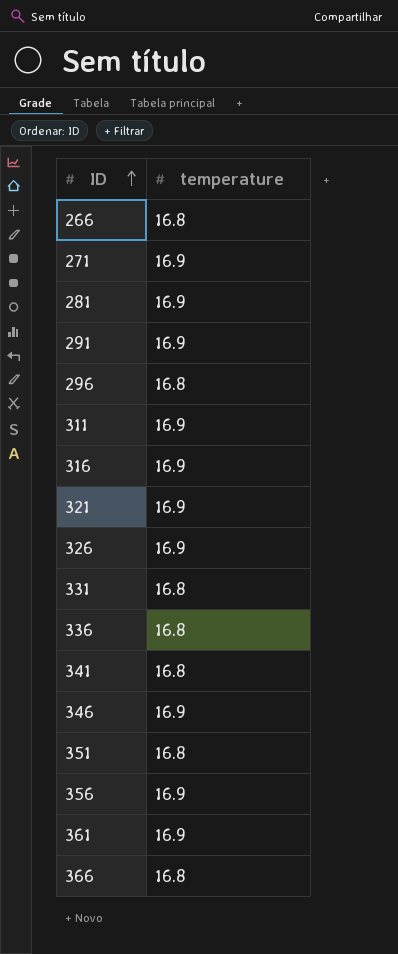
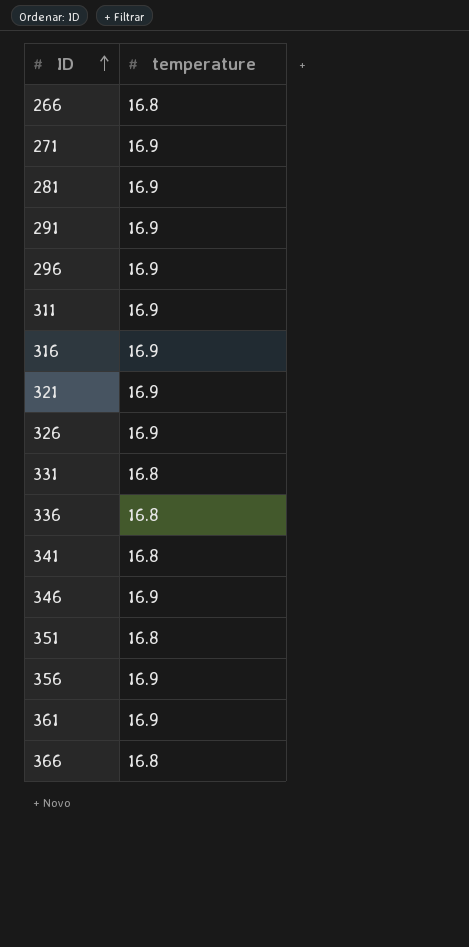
296 | temperature: 16.8 -> 16.9

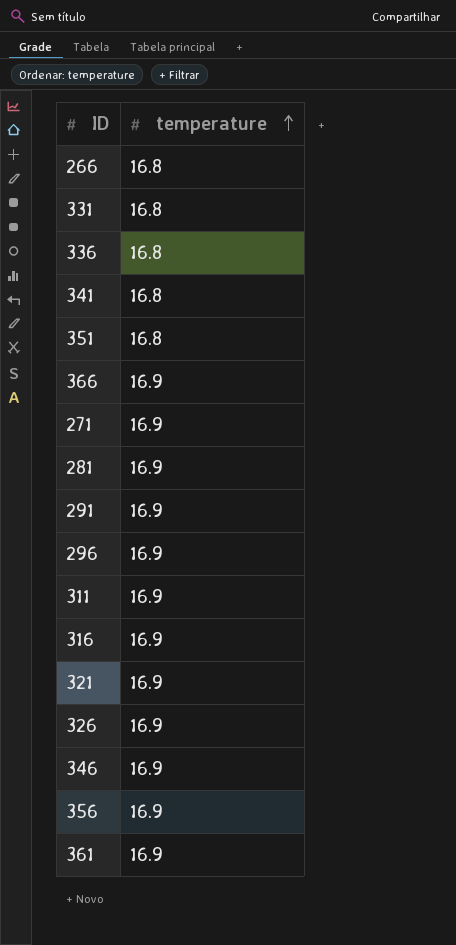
row order: ID ascending -> temperature ascending
366 | temperature: 16.8 -> 16.9

